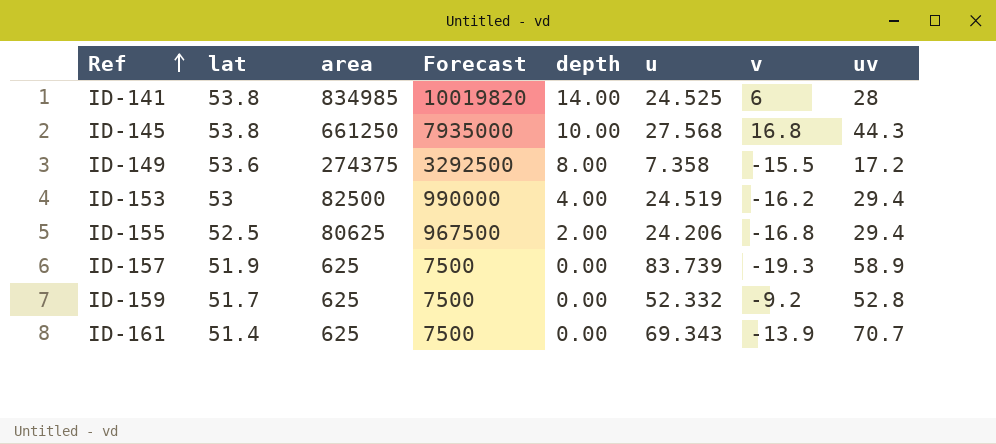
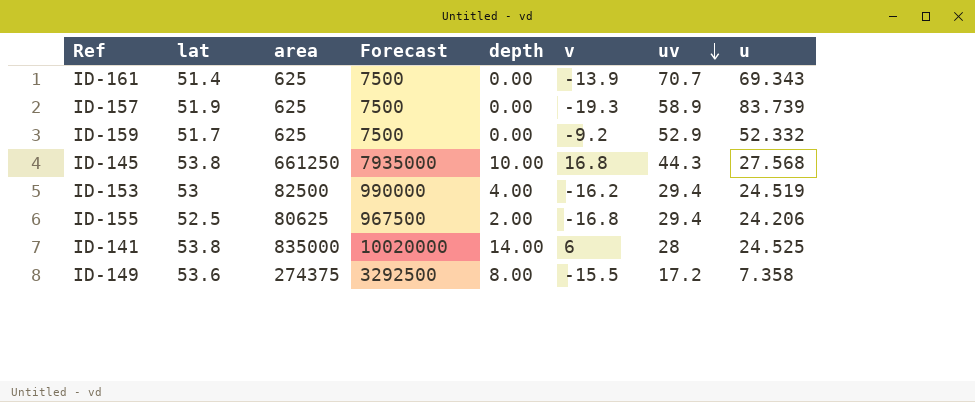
row order: Ref ascending -> uv descending
column u | position: 6 -> 8
ID-159 | uv: 52.8 -> 52.9
ID-141 | area: 834985 -> 835000
ID-141 | Forecast: 10019820 -> 10020000

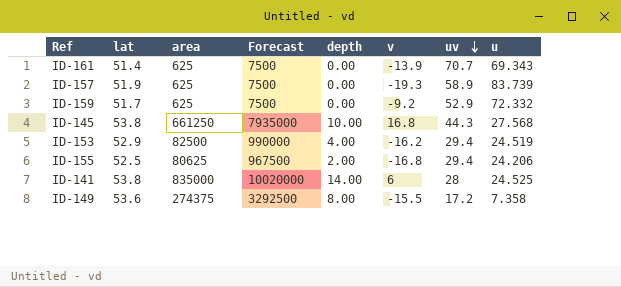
ID-159 | u: 52.332 -> 72.332
ID-153 | lat: 53 -> 52.9

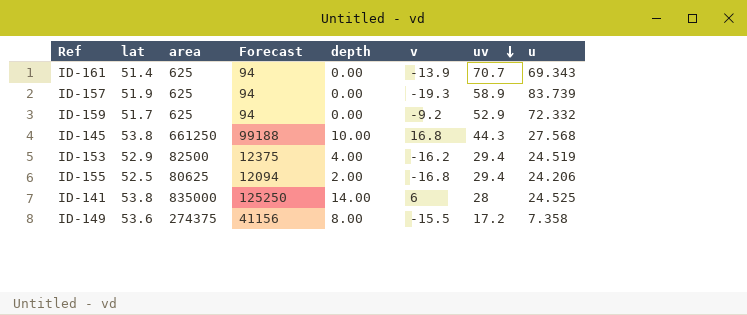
column Forecast | formula: [area] * 12 -> [area] * 0.15

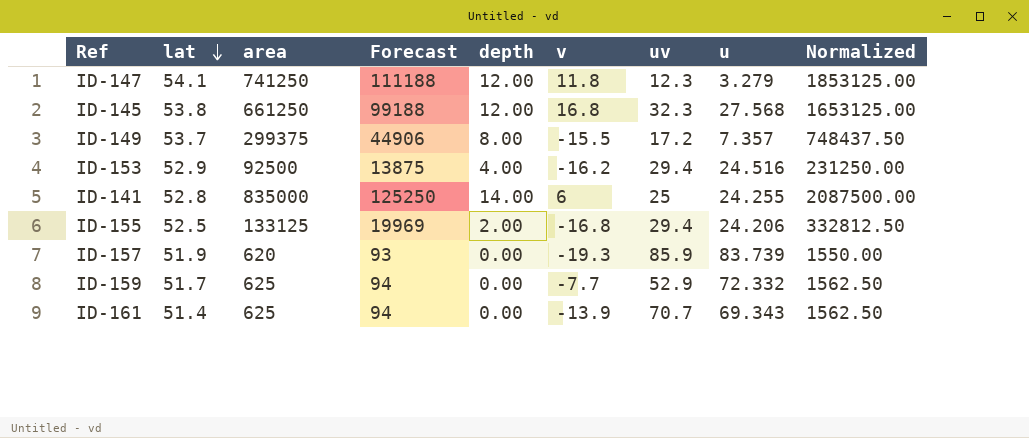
row order: uv descending -> lat descending
column Normalized | formula: none -> [area] * 2.5
row ID-147: none -> 54.1 | 741250 | 111188 | 12.00 | 11.8 | 12.3 | 3.279 | 1853125.00
ID-145 | depth: 10.00 -> 12.00
ID-145 | uv: 44.3 -> 32.3
ID-149 | lat: 53.6 -> 53.7
ID-149 | area: 274375 -> 299375
ID-149 | Forecast: 41156 -> 44906
ID-149 | u: 7.358 -> 7.357
ID-153 | area: 82500 -> 92500
ID-153 | Forecast: 12375 -> 13875
ID-153 | u: 24.519 -> 24.516
ID-141 | lat: 53.8 -> 52.8
ID-141 | uv: 28 -> 25
ID-141 | u: 24.525 -> 24.255
ID-155 | area: 80625 -> 133125
ID-155 | Forecast: 12094 -> 19969
ID-157 | area: 625 -> 620
ID-157 | Forecast: 94 -> 93
ID-157 | uv: 58.9 -> 85.9
ID-159 | v: -9.2 -> -7.7

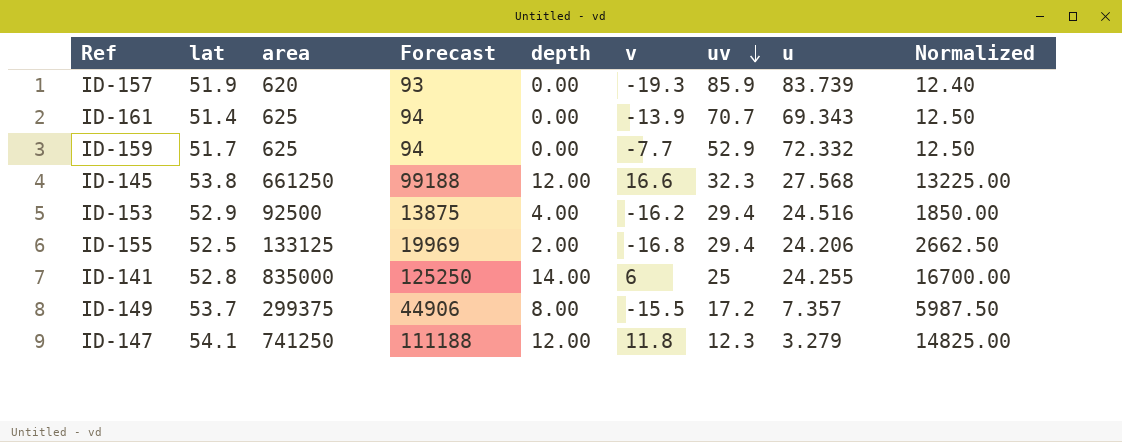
row order: lat descending -> uv descending
column Normalized | formula: [area] * 2.5 -> [area] * 0.02
ID-145 | v: 16.8 -> 16.6

